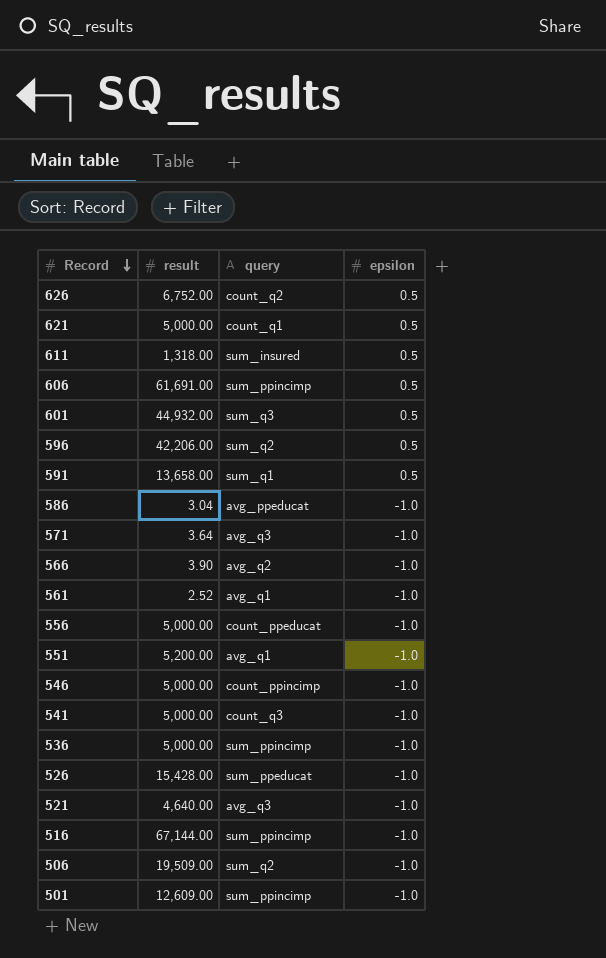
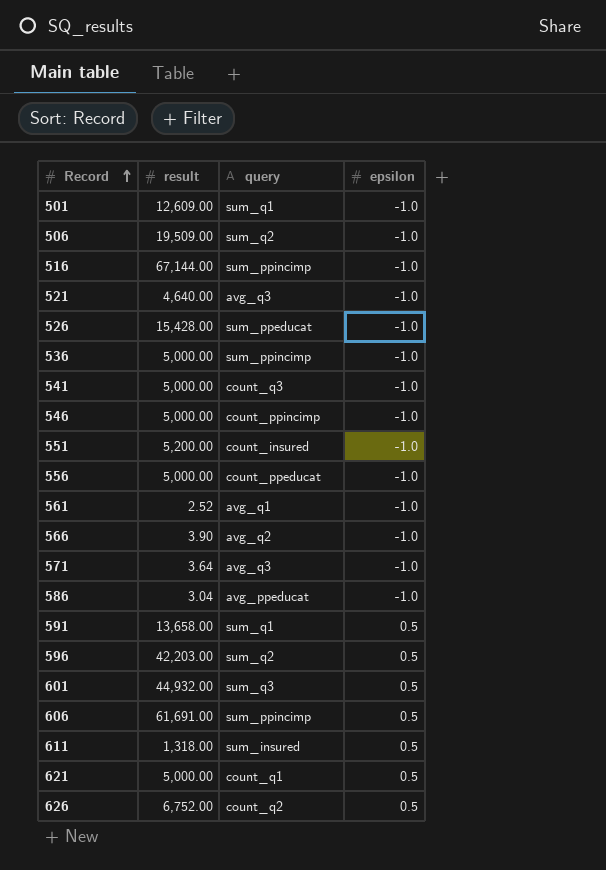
row order: Record descending -> Record ascending
501 | query: sum_ppincimp -> sum_q1
551 | query: avg_q1 -> count_insured
596 | result: 42,206.00 -> 42,203.00

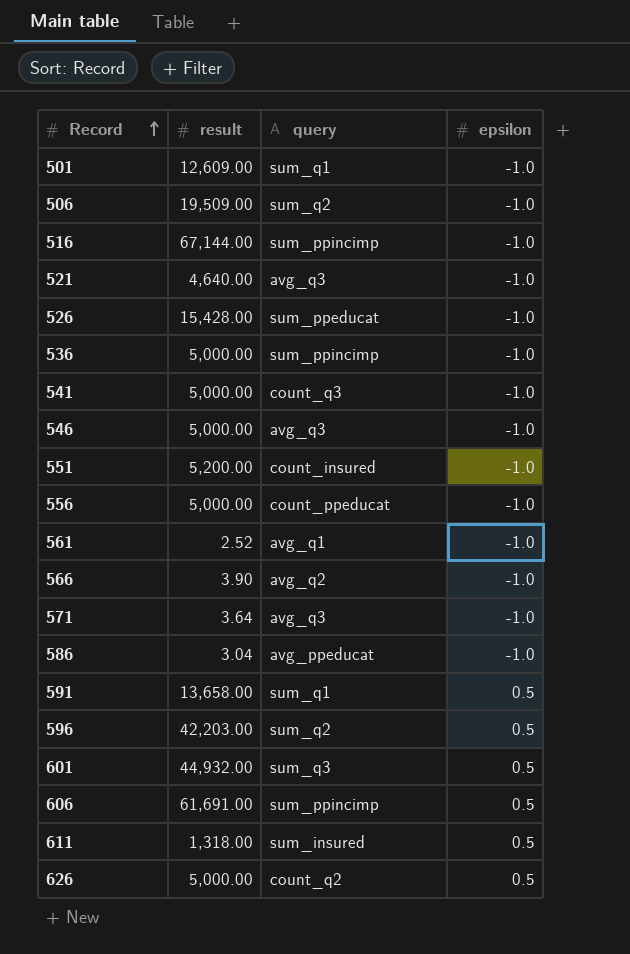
row 621: 5,000.00 | count_q1 | 0.5 -> none
546 | query: count_ppincimp -> avg_q3
626 | result: 6,752.00 -> 5,000.00

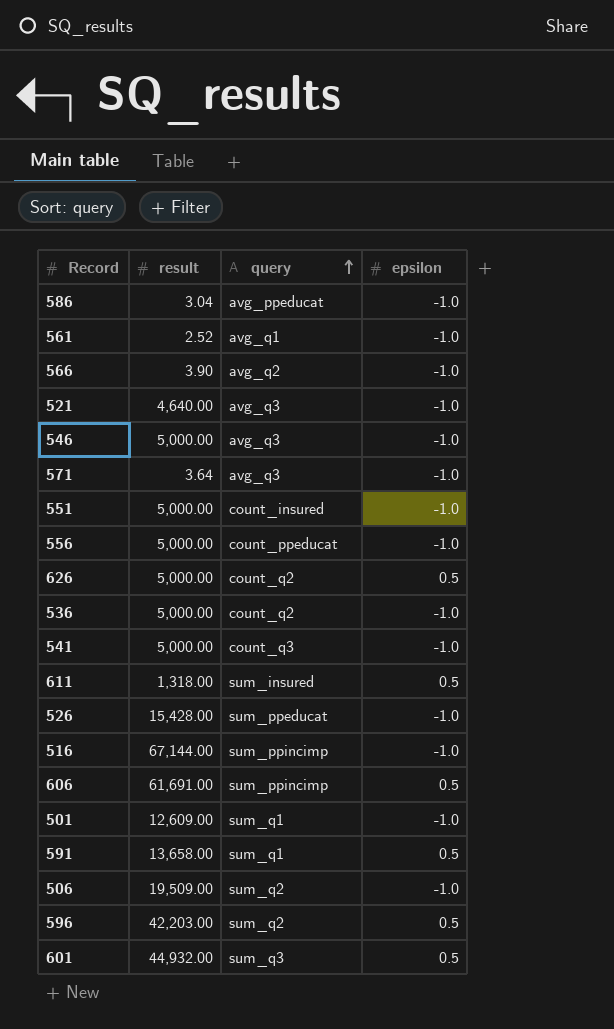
row order: Record ascending -> query ascending
551 | result: 5,200.00 -> 5,000.00
536 | query: sum_ppincimp -> count_q2

